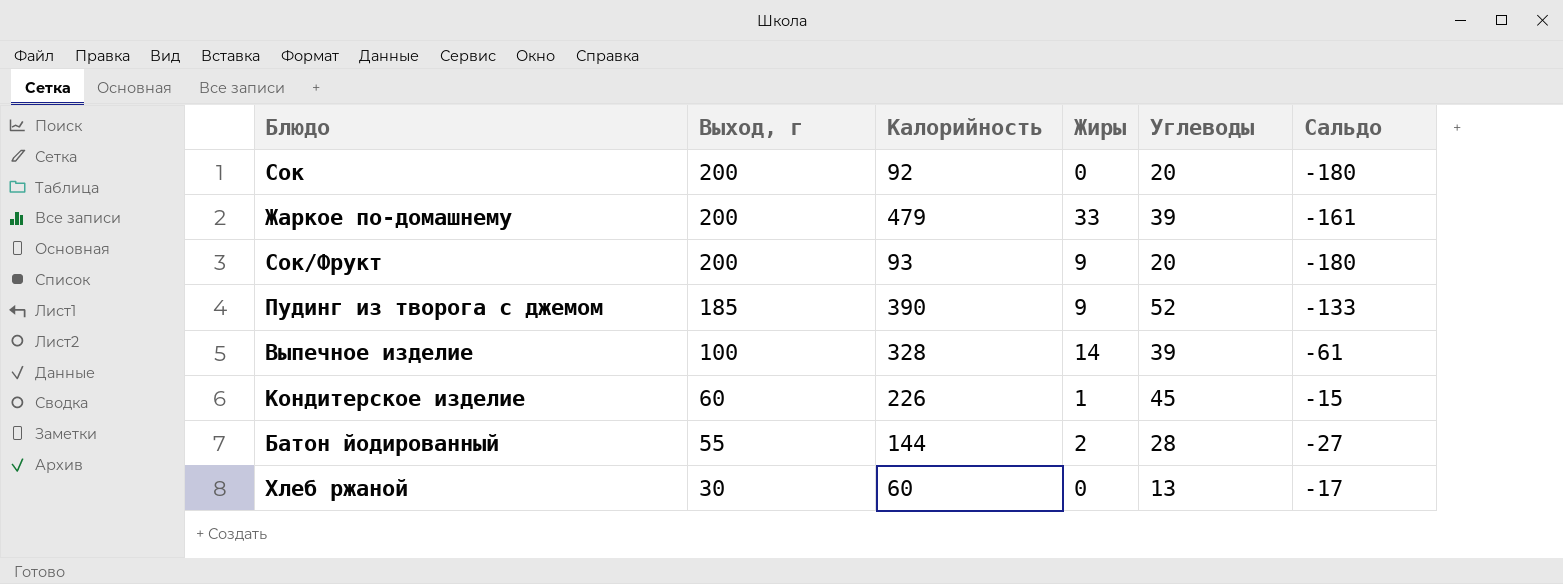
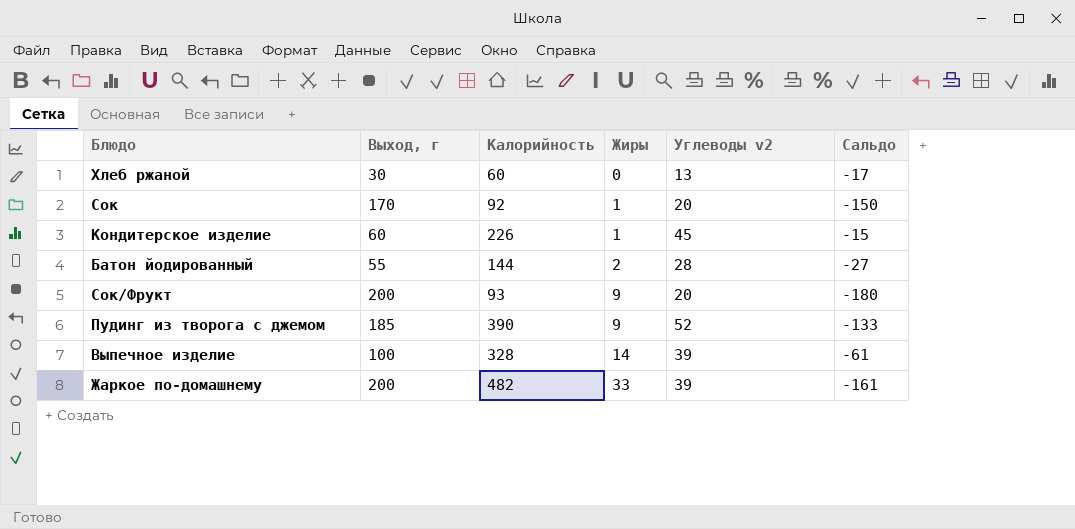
row order: Выход, г descending -> Жиры ascending
column name: Углеводы -> Углеводы v2
Сок | Выход, г: 200 -> 170
Сок | Жиры: 0 -> 1
Сок | Сальдо: -180 -> -150
Жаркое по-домашнему | Калорийность: 479 -> 482

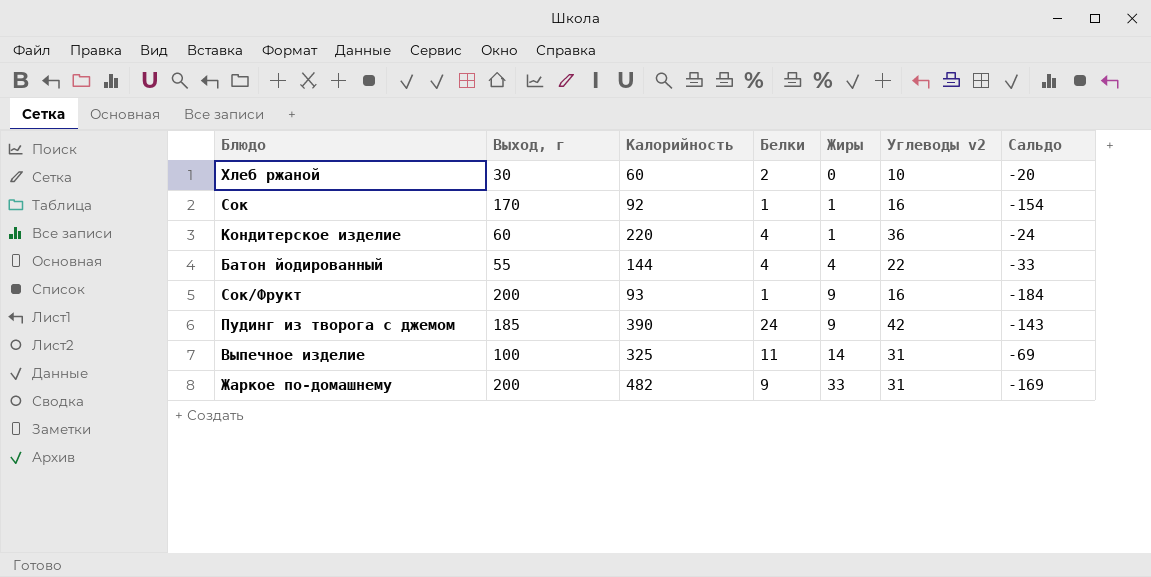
column Белки | position: none -> 4
Хлеб ржаной | Углеводы v2: 13 -> 10
Хлеб ржаной | Сальдо: -17 -> -20
Сок | Углеводы v2: 20 -> 16
Сок | Сальдо: -150 -> -154
Кондитерское изделие | Калорийность: 226 -> 220
Кондитерское изделие | Углеводы v2: 45 -> 36
Кондитерское изделие | Сальдо: -15 -> -24
Батон йодированный | Жиры: 2 -> 4
Батон йодированный | Углеводы v2: 28 -> 22
Батон йодированный | Сальдо: -27 -> -33
Сок/Фрукт | Углеводы v2: 20 -> 16
Сок/Фрукт | Сальдо: -180 -> -184
Пудинг из творога с джемом | Углеводы v2: 52 -> 42
Пудинг из творога с джемом | Сальдо: -133 -> -143
Выпечное изделие | Калорийность: 328 -> 325
Выпечное изделие | Углеводы v2: 39 -> 31
Выпечное изделие | Сальдо: -61 -> -69
Жаркое по-домашнему | Углеводы v2: 39 -> 31
Жаркое по-домашнему | Сальдо: -161 -> -169

